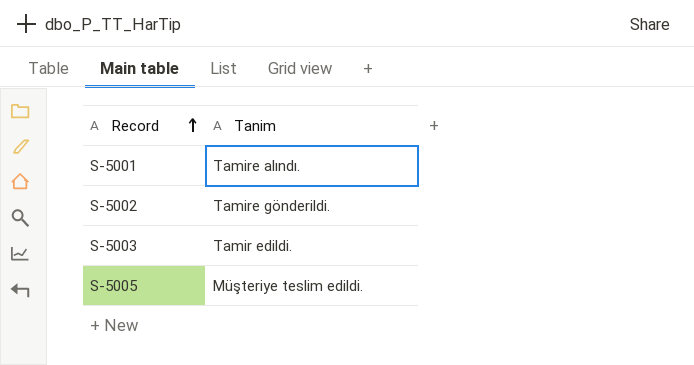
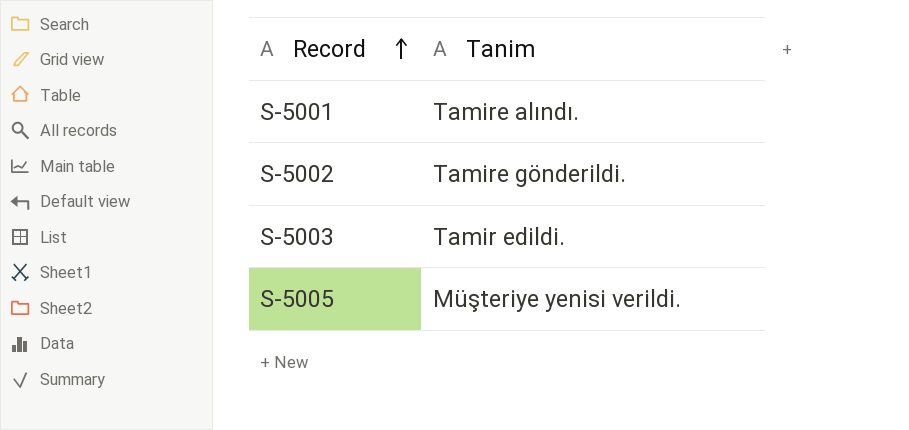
S-5005 | Tanim: Müşteriye teslim edildi. -> Müşteriye yenisi verildi.

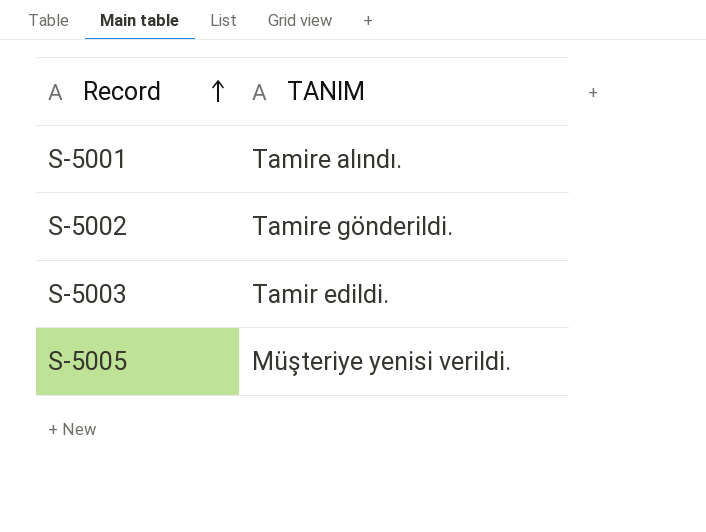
column name: Tanim -> TANIM

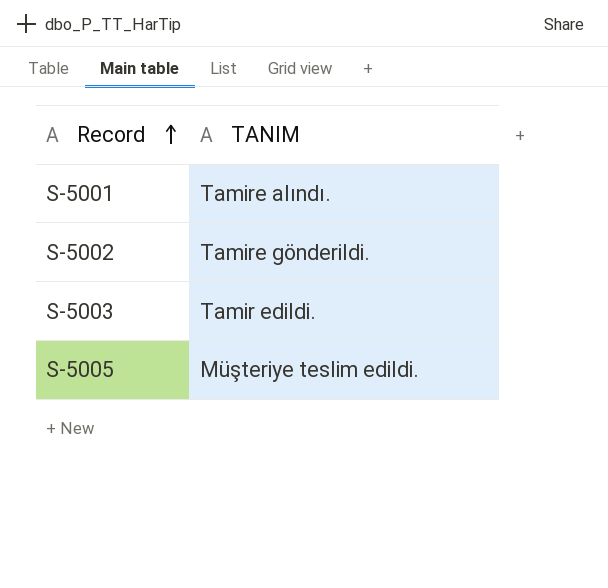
S-5005 | TANIM: Müşteriye yenisi verildi. -> Müşteriye teslim edildi.

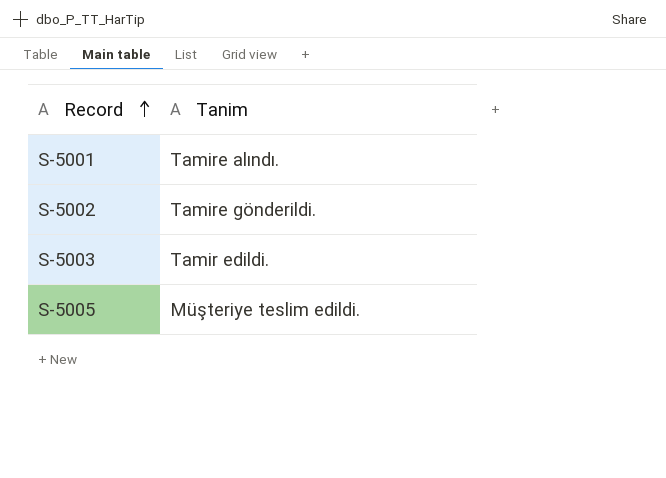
column name: TANIM -> Tanim

